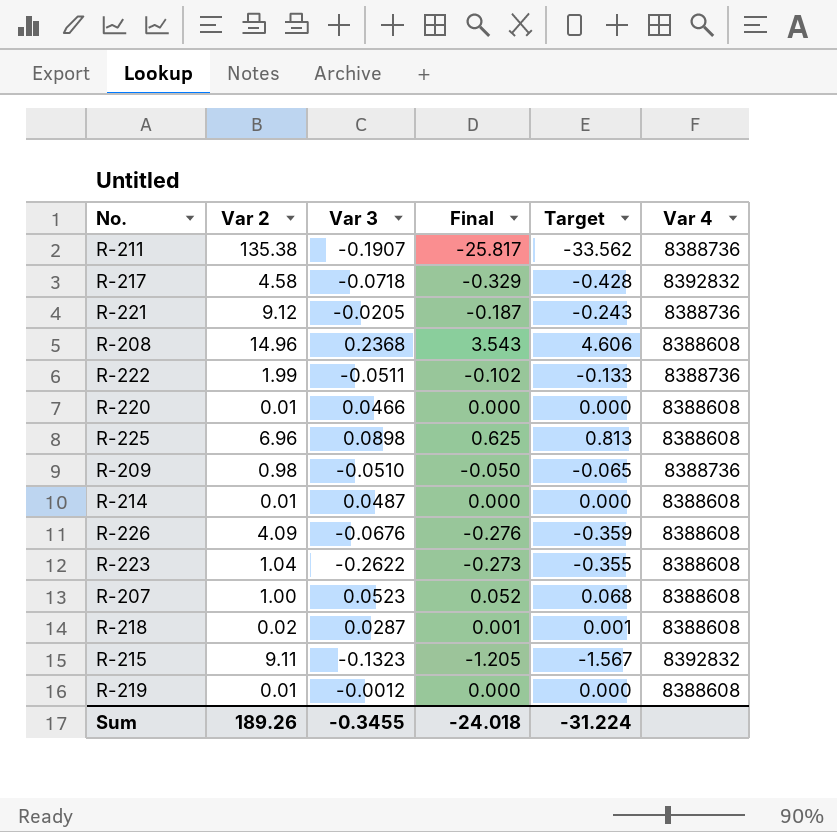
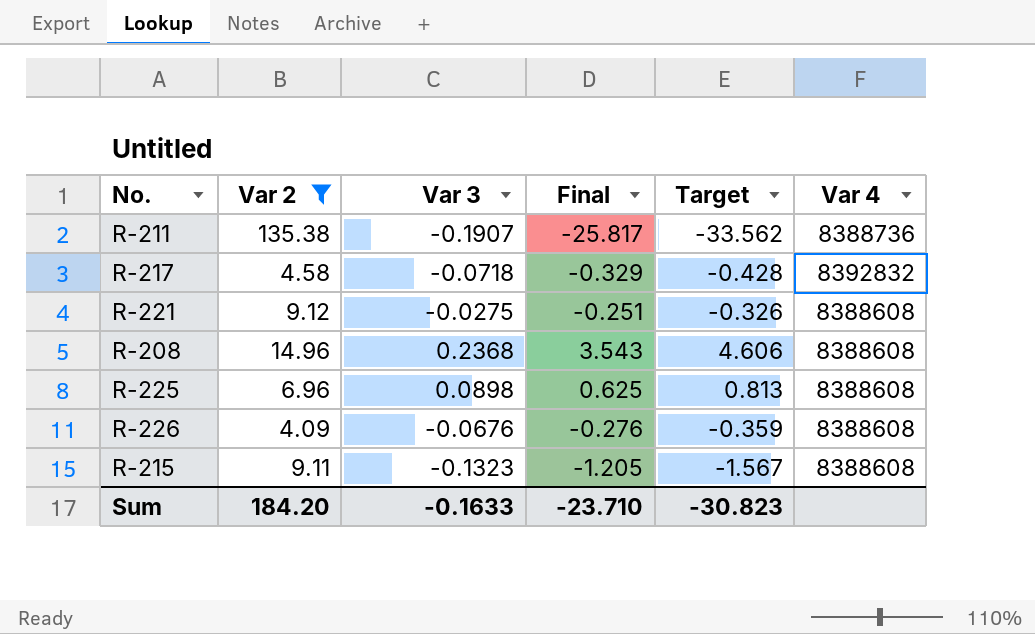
filter: none -> Var 2 >= 4.09
R-221 | Var 3: -0.0205 -> -0.0275
R-221 | Final: -0.187 -> -0.251
R-221 | Target: -0.243 -> -0.326
R-221 | Var 4: 8388736 -> 8388608
R-215 | Var 4: 8392832 -> 8388608
Sum | Var 2: 189.26 -> 184.20
Sum | Var 3: -0.3455 -> -0.1633
Sum | Final: -24.018 -> -23.710
Sum | Target: -31.224 -> -30.823

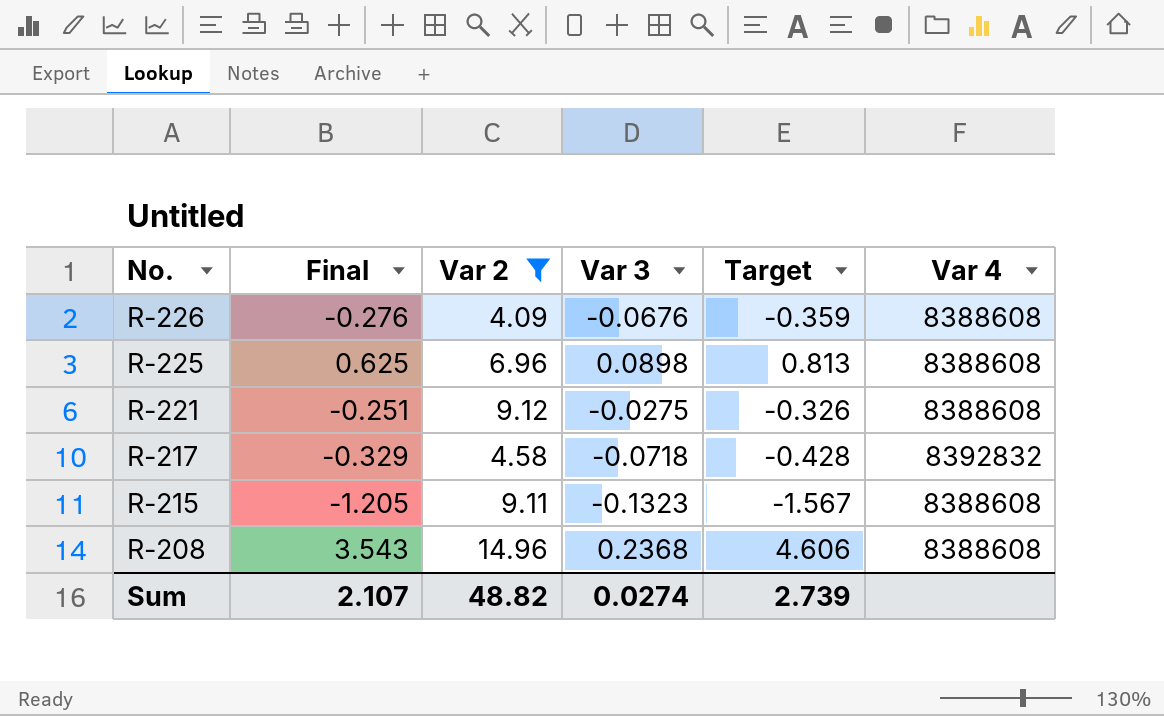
row order: none -> No. descending
column Final | position: 4 -> 2
row R-211: 135.38 | -0.1907 | -25.817 | -33.562 | 8388736 -> none
Sum | Final: -23.710 -> 2.107
Sum | Var 2: 184.20 -> 48.82
Sum | Var 3: -0.1633 -> 0.0274
Sum | Target: -30.823 -> 2.739

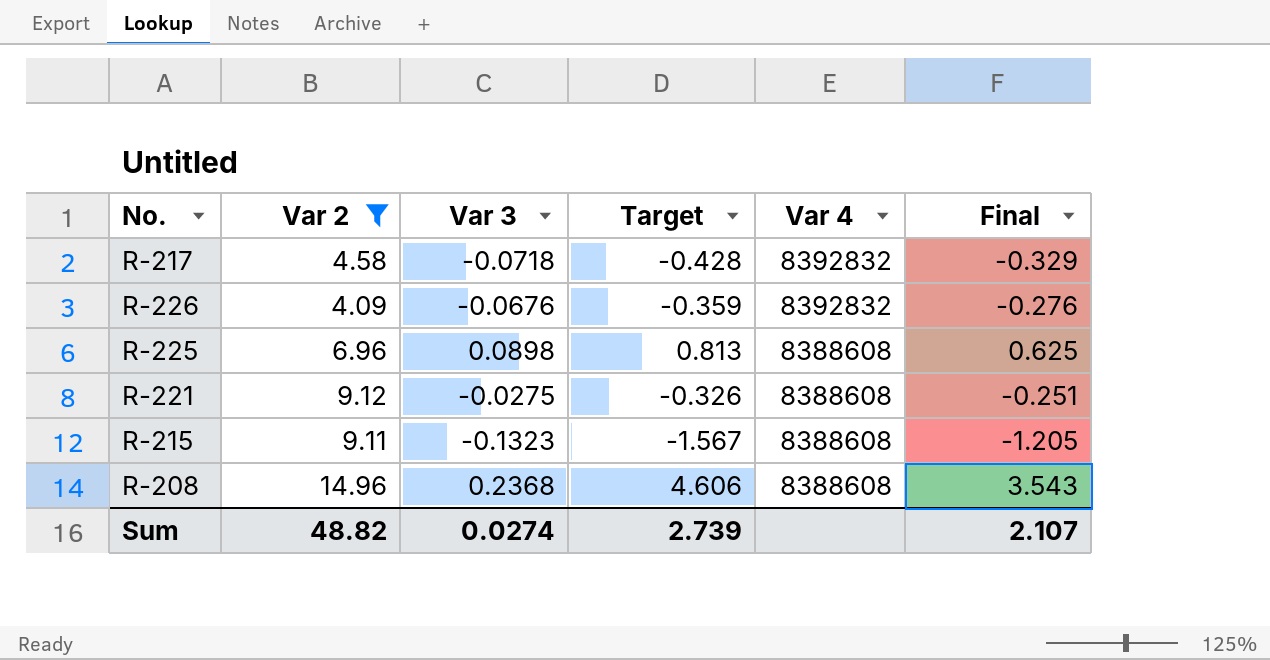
row order: No. descending -> Var 4 descending
column Final | position: 2 -> 6
R-226 | Var 4: 8388608 -> 8392832

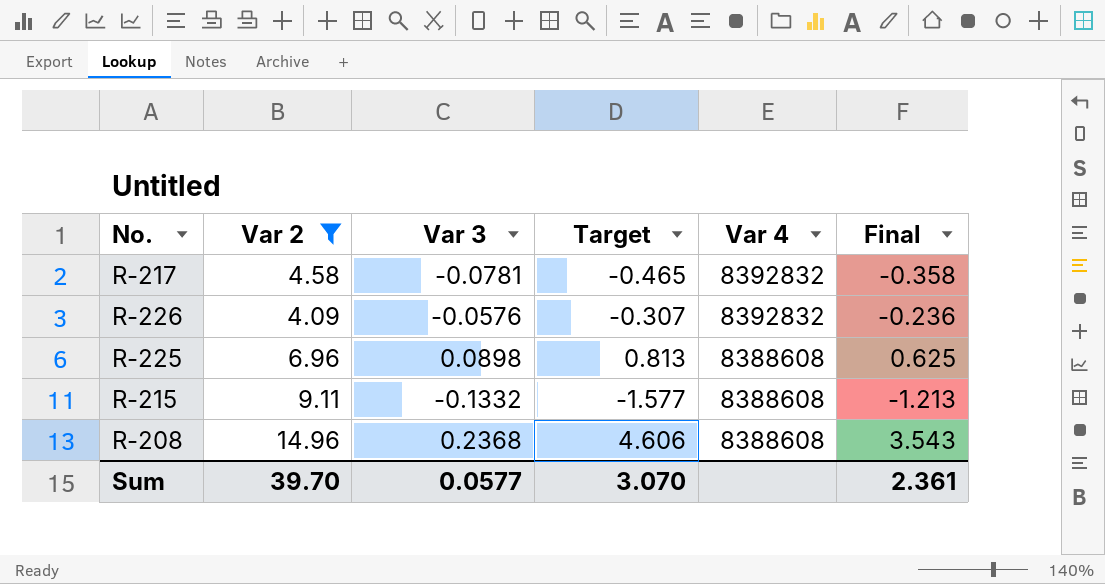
row R-221: 9.12 | -0.0275 | -0.326 | 8388608 | -0.251 -> none
R-217 | Var 3: -0.0718 -> -0.0781
R-217 | Target: -0.428 -> -0.465
R-217 | Final: -0.329 -> -0.358
R-226 | Var 3: -0.0676 -> -0.0576
R-226 | Target: -0.359 -> -0.307
R-226 | Final: -0.276 -> -0.236
R-215 | Var 3: -0.1323 -> -0.1332
R-215 | Target: -1.567 -> -1.577
R-215 | Final: -1.205 -> -1.213
Sum | Var 2: 48.82 -> 39.70
Sum | Var 3: 0.0274 -> 0.0577
Sum | Target: 2.739 -> 3.070
Sum | Final: 2.107 -> 2.361

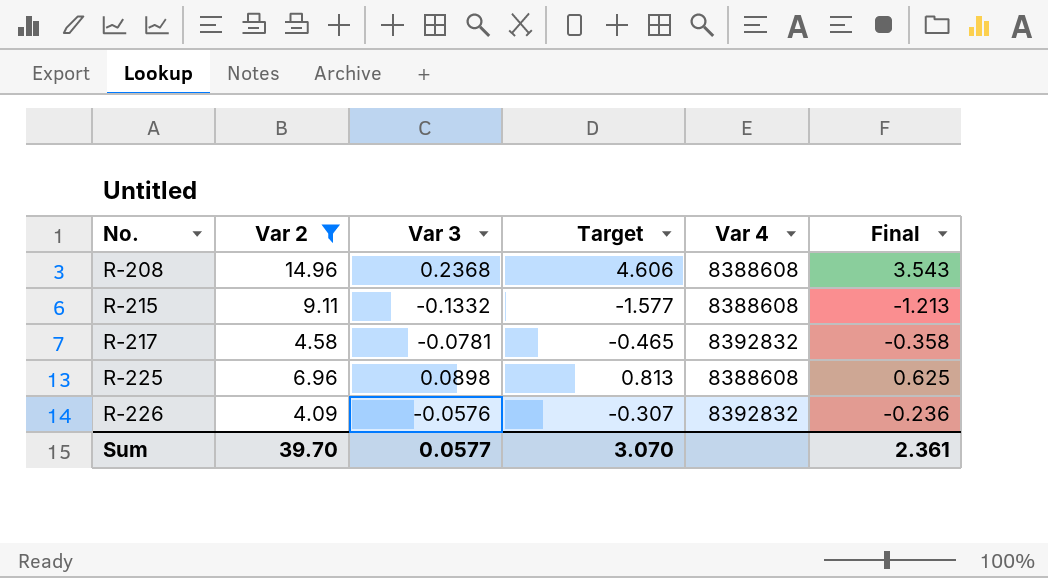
row order: Var 4 descending -> No. ascending

